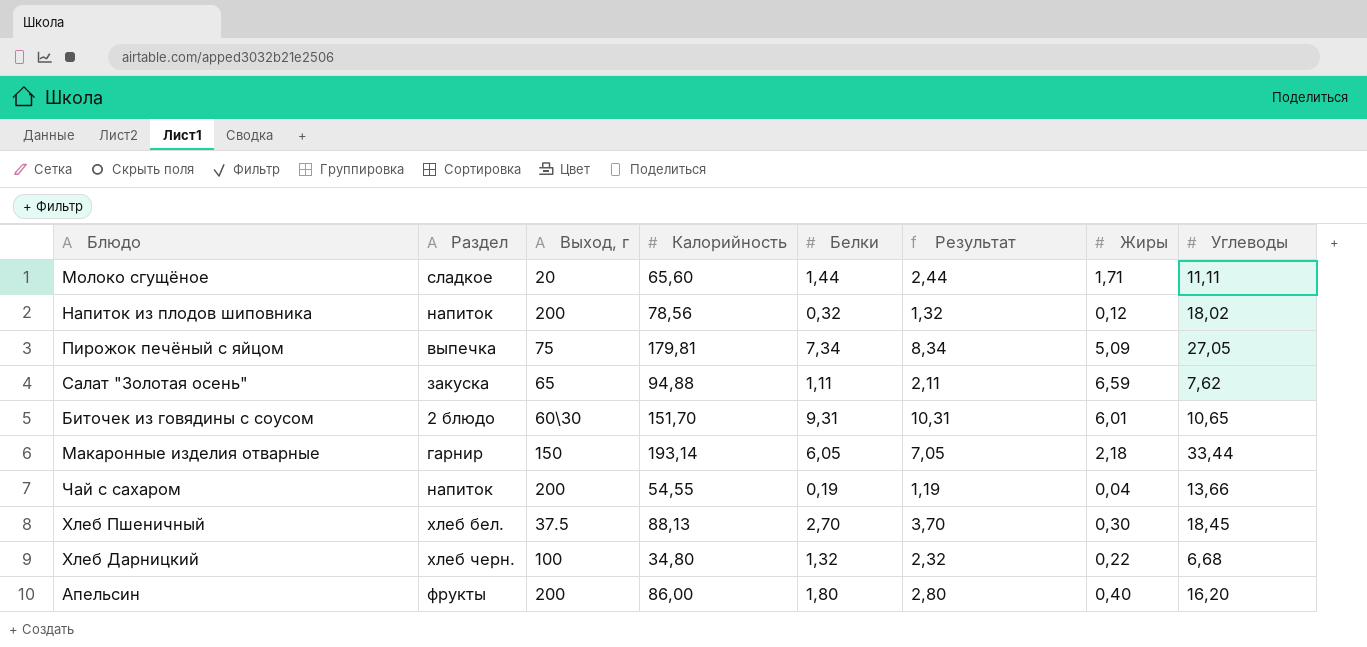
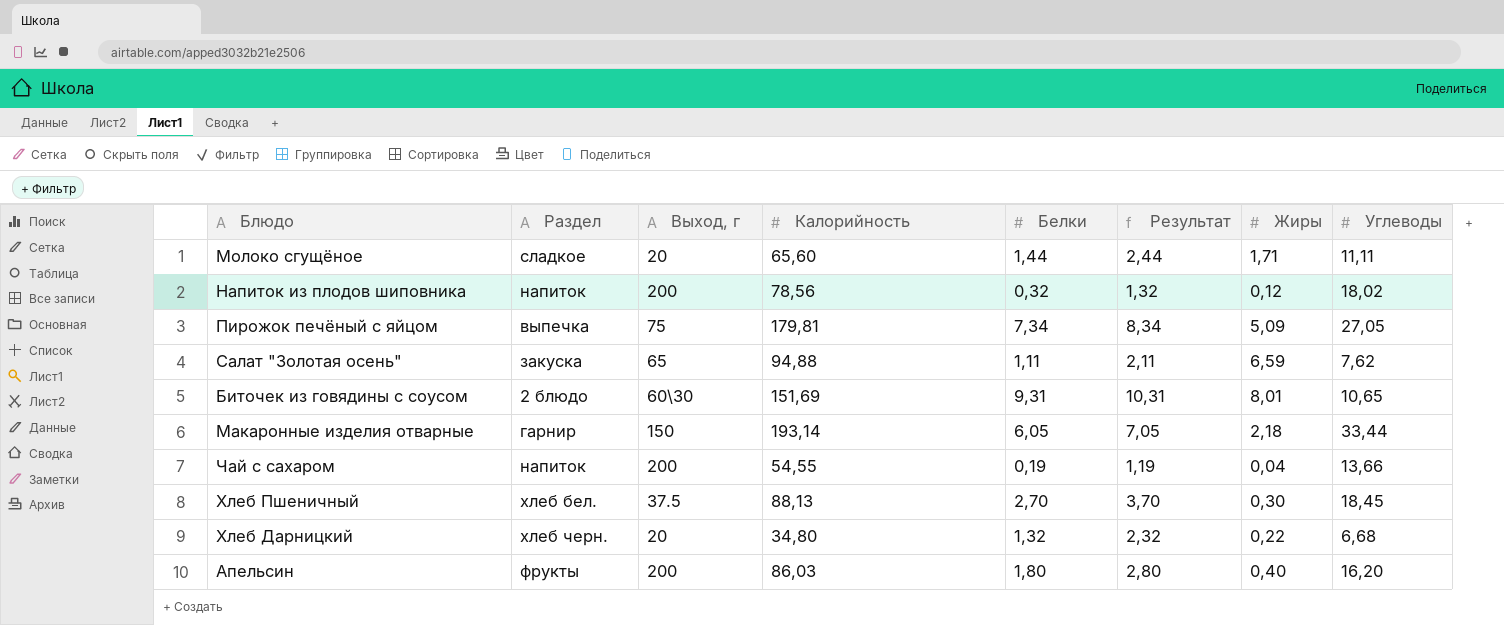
Биточек из говядины с соусом | Калорийность: 151,70 -> 151,69
Биточек из говядины с соусом | Жиры: 6,01 -> 8,01
Хлеб Дарницкий | Выход, г: 100 -> 20
Апельсин | Калорийность: 86,00 -> 86,03

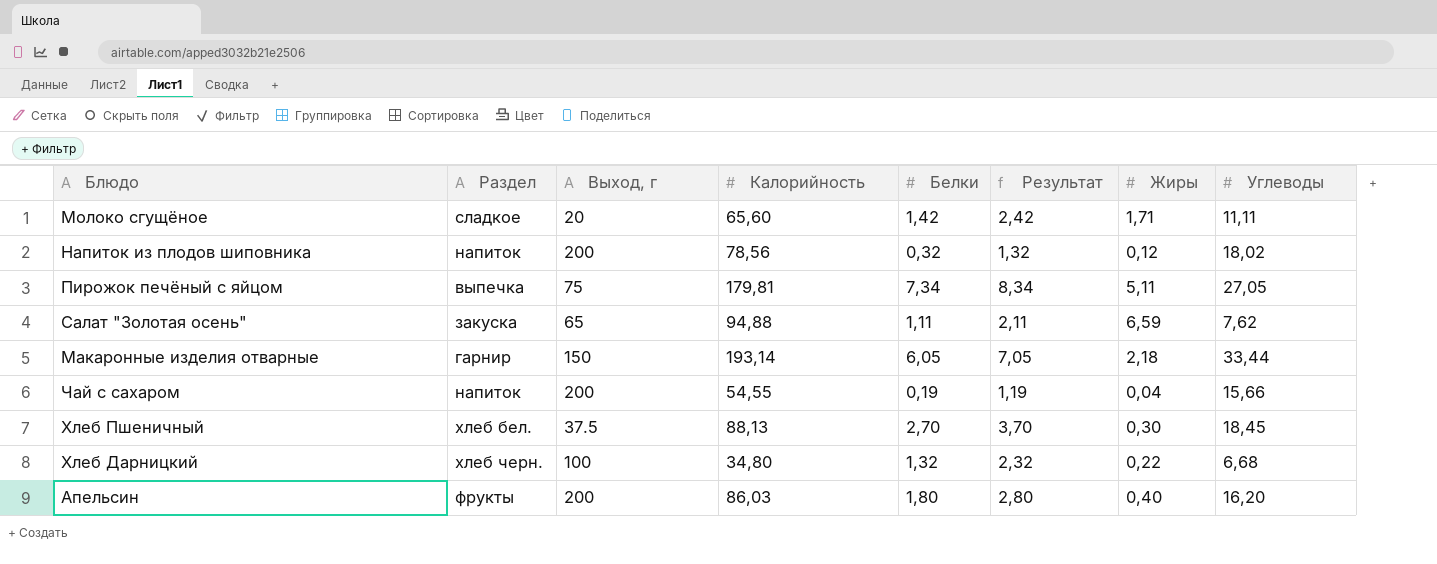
row Биточек из говядины с соусом: 2 блюдо | 60\30 | 151,69 | 9,31 | 10,31 | 8,01 | 10,65 -> none
Молоко сгущёное | Белки: 1,44 -> 1,42
Молоко сгущёное | Результат: 2,44 -> 2,42
Пирожок печёный с яйцом | Жиры: 5,09 -> 5,11
Чай с сахаром | Углеводы: 13,66 -> 15,66
Хлеб Дарницкий | Выход, г: 20 -> 100

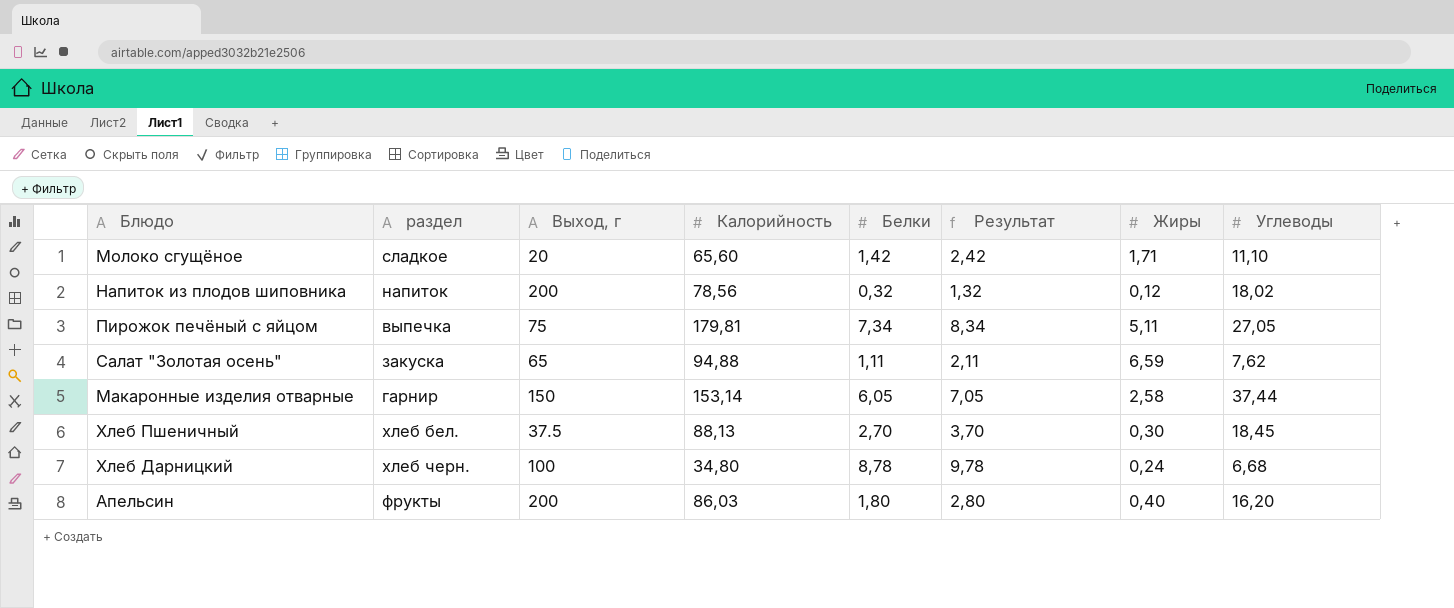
column name: Раздел -> раздел
row Чай с сахаром: напиток | 200 | 54,55 | 0,19 | 1,19 | 0,04 | 15,66 -> none
Молоко сгущёное | Углеводы: 11,11 -> 11,10
Макаронные изделия отварные | Калорийность: 193,14 -> 153,14
Макаронные изделия отварные | Жиры: 2,18 -> 2,58
Макаронные изделия отварные | Углеводы: 33,44 -> 37,44
Хлеб Дарницкий | Белки: 1,32 -> 8,78
Хлеб Дарницкий | Результат: 2,32 -> 9,78
Хлеб Дарницкий | Жиры: 0,22 -> 0,24

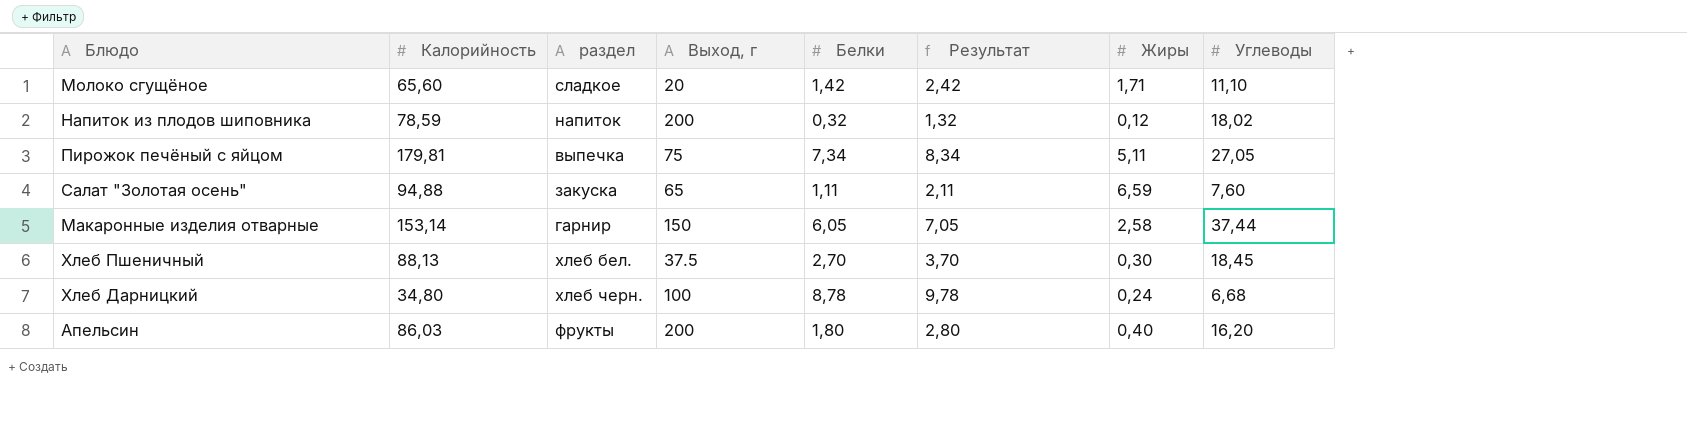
column Калорийность | position: 4 -> 2
Напиток из плодов шиповника | Калорийность: 78,56 -> 78,59
Салат "Золотая осень" | Углеводы: 7,62 -> 7,60

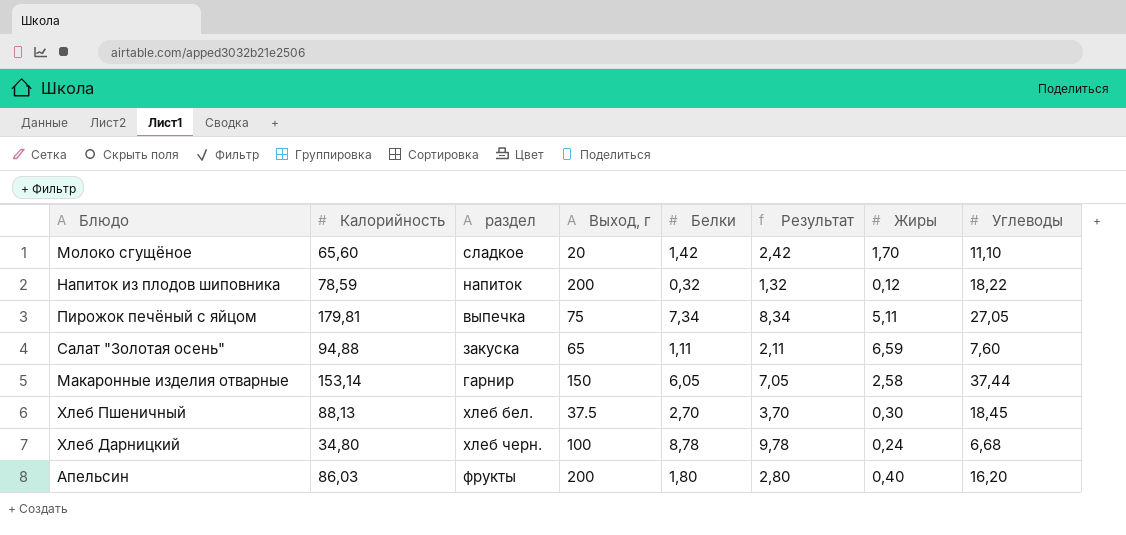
Молоко сгущёное | Жиры: 1,71 -> 1,70
Напиток из плодов шиповника | Углеводы: 18,02 -> 18,22

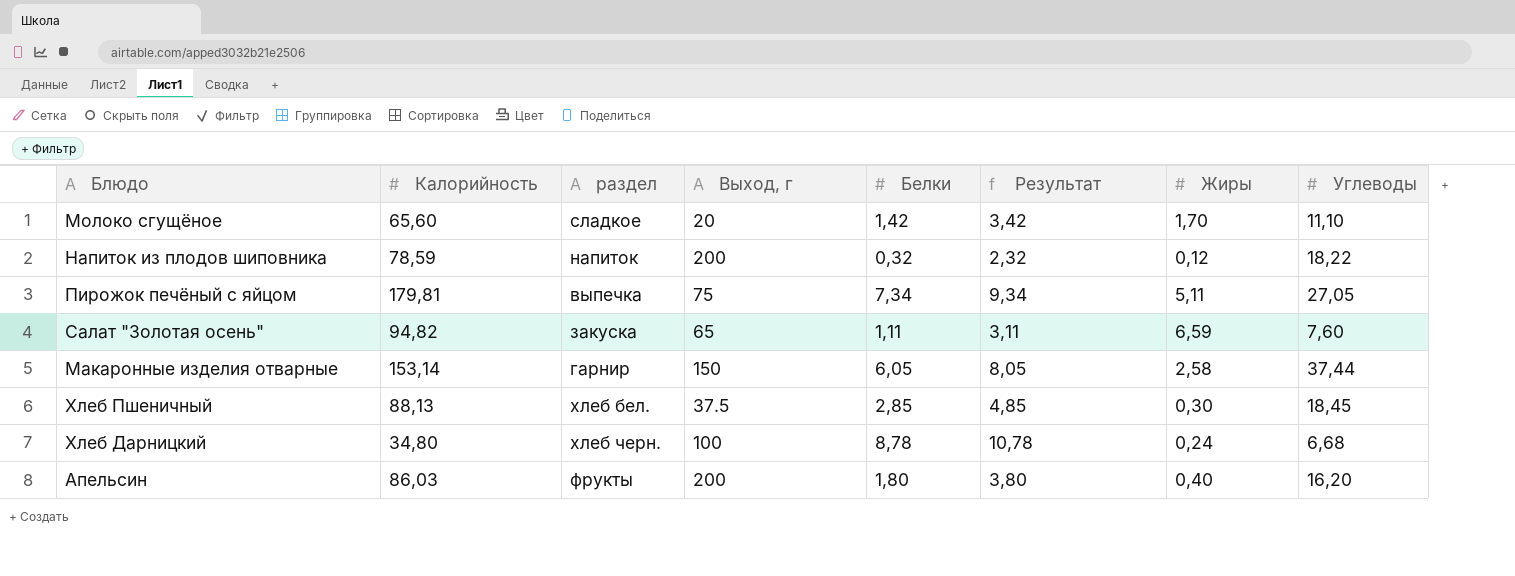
column Результат | formula: [Белки] + 1 -> [Белки] + 2
Салат "Золотая осень" | Калорийность: 94,88 -> 94,82
Хлеб Пшеничный | Белки: 2,70 -> 2,85

